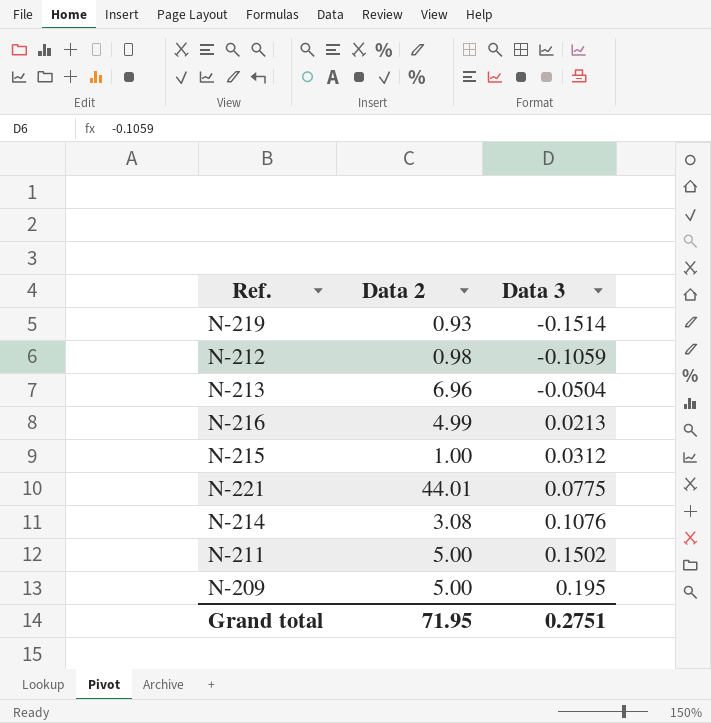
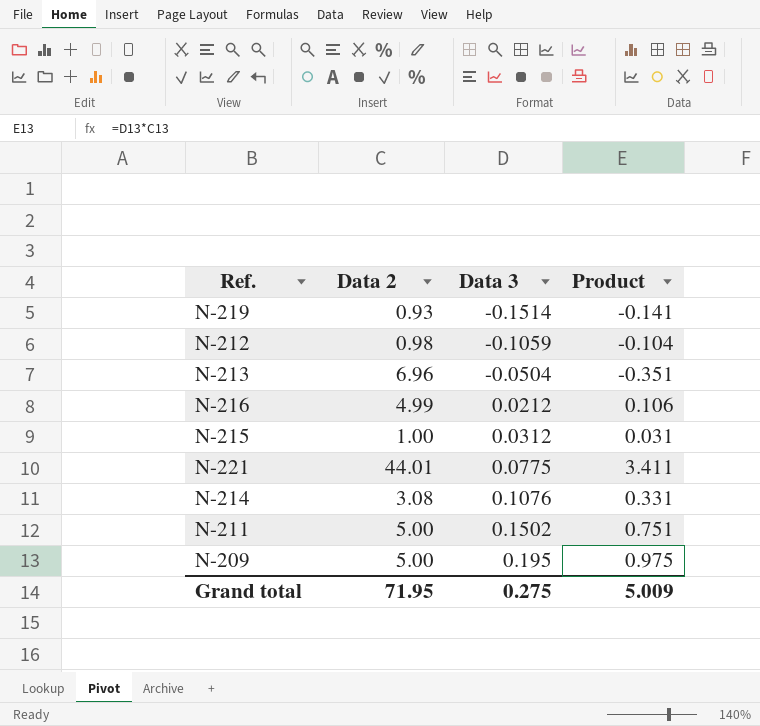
column Product | formula: none -> [Data 2] * [Data 3]
N-216 | Data 3: 0.0213 -> 0.0212
Grand total | Data 3: 0.2751 -> 0.275

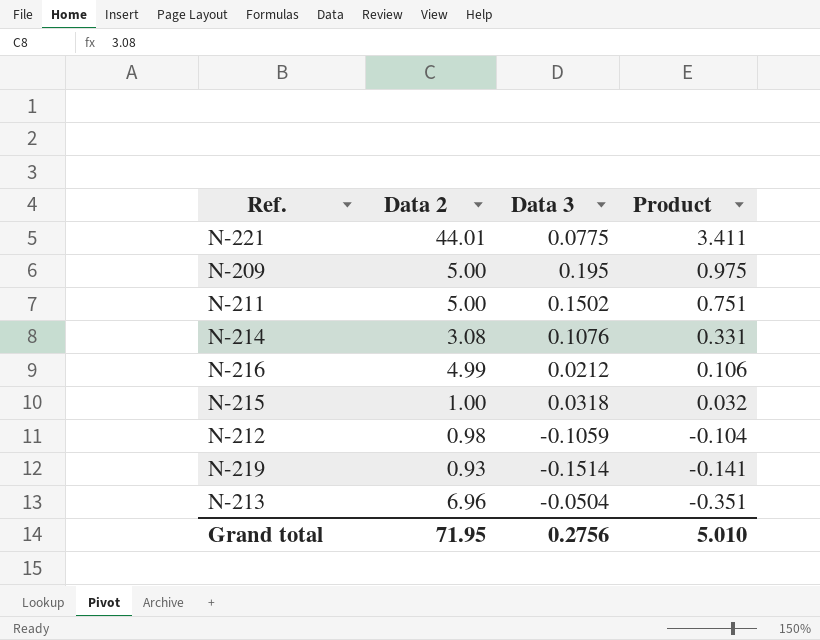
row order: Data 3 ascending -> Product descending
N-215 | Data 3: 0.0312 -> 0.0318
N-215 | Product: 0.031 -> 0.032
Grand total | Data 3: 0.275 -> 0.2756
Grand total | Product: 5.009 -> 5.010

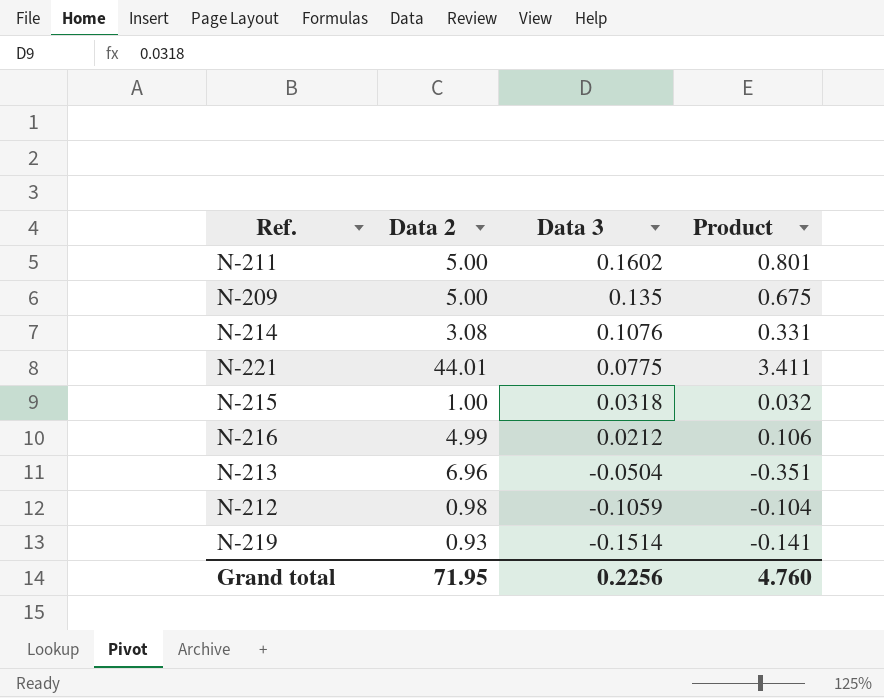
row order: Product descending -> Data 3 descending
N-211 | Data 3: 0.1502 -> 0.1602
N-211 | Product: 0.751 -> 0.801
N-209 | Data 3: 0.195 -> 0.135
N-209 | Product: 0.975 -> 0.675
Grand total | Data 3: 0.2756 -> 0.2256
Grand total | Product: 5.010 -> 4.760

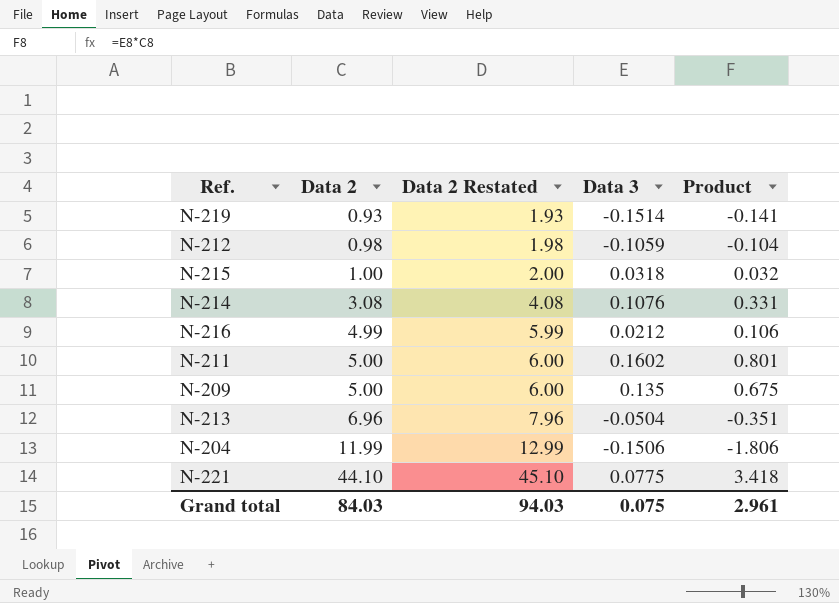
row order: Data 3 descending -> Data 2 ascending
column Data 2 Restated | formula: none -> [Data 2] + 1
row N-204: none -> 11.99 | 12.99 | -0.1506 | -1.806
N-221 | Data 2: 44.01 -> 44.10
N-221 | Product: 3.411 -> 3.418
Grand total | Data 2: 71.95 -> 84.03
Grand total | Data 3: 0.2256 -> 0.075
Grand total | Product: 4.760 -> 2.961

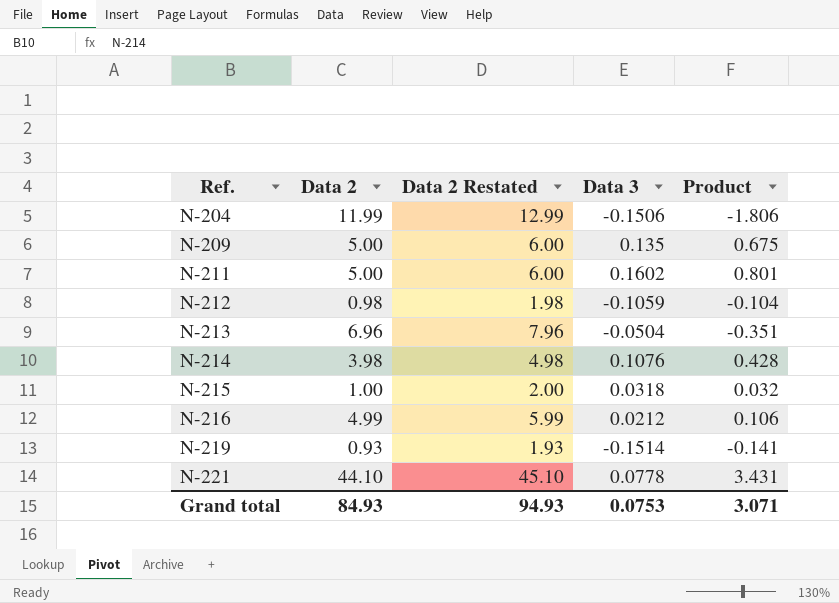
row order: Data 2 ascending -> Ref. ascending
N-214 | Data 2: 3.08 -> 3.98
N-214 | Data 2 Restated: 4.08 -> 4.98
N-214 | Product: 0.331 -> 0.428
N-221 | Data 3: 0.0775 -> 0.0778
N-221 | Product: 3.418 -> 3.431
Grand total | Data 2: 84.03 -> 84.93
Grand total | Data 2 Restated: 94.03 -> 94.93
Grand total | Data 3: 0.075 -> 0.0753
Grand total | Product: 2.961 -> 3.071

